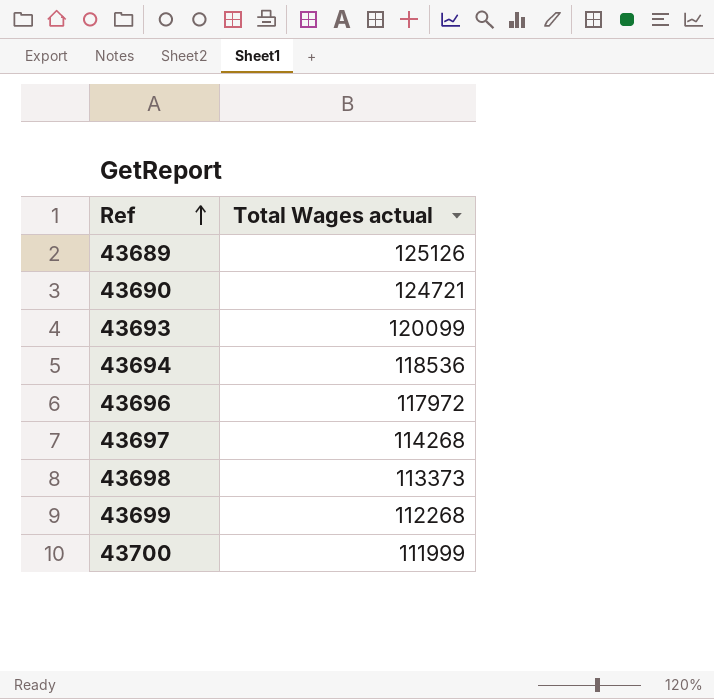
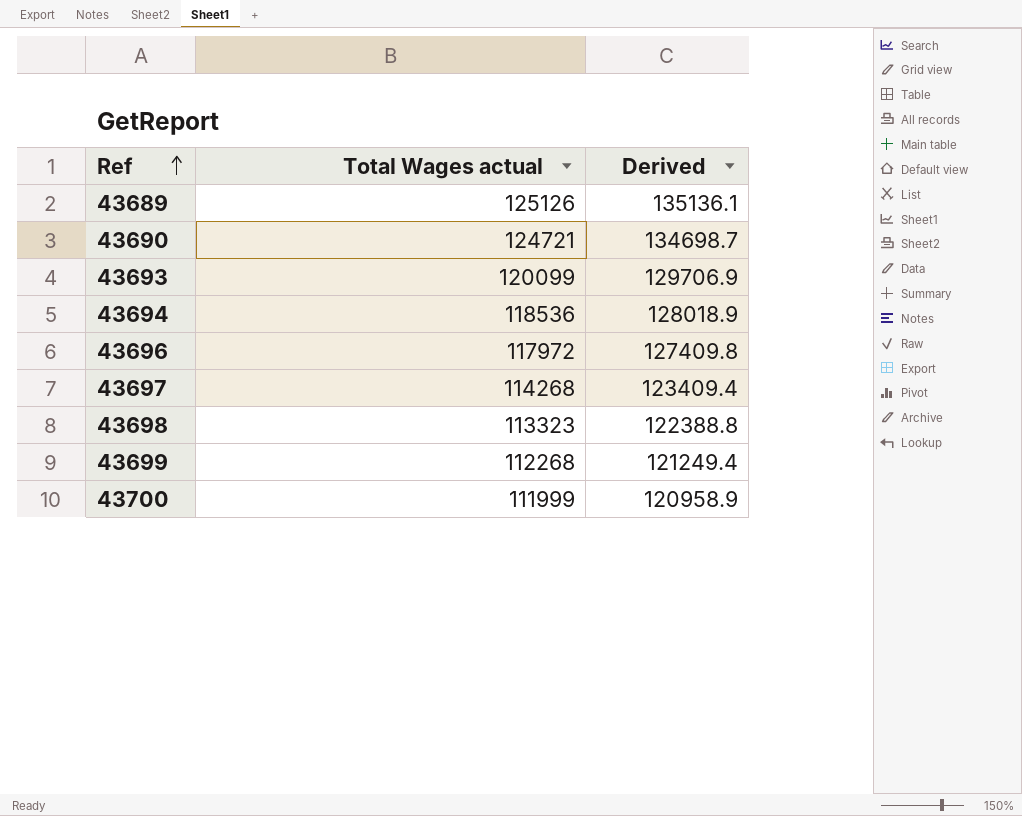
column Derived | formula: none -> [Total Wages actual] * 1.08
43698 | Total Wages actual: 113373 -> 113323

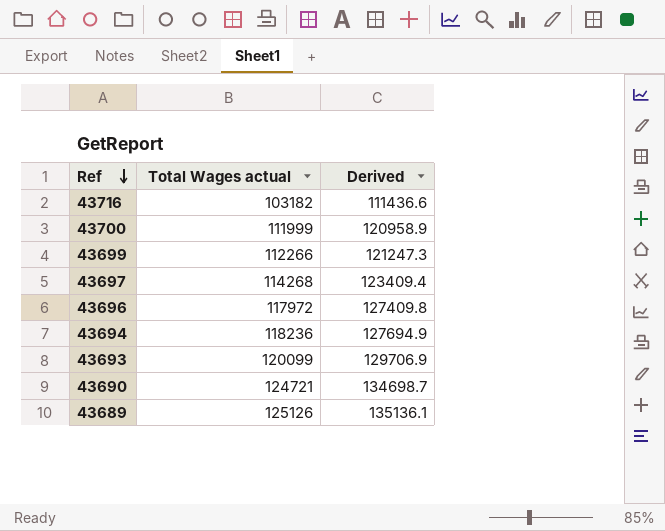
row order: Ref ascending -> Ref descending
row 43698: 113323 | 122388.8 -> none
row 43716: none -> 103182 | 111436.6
43699 | Total Wages actual: 112268 -> 112266
43699 | Derived: 121249.4 -> 121247.3
43694 | Total Wages actual: 118536 -> 118236
43694 | Derived: 128018.9 -> 127694.9

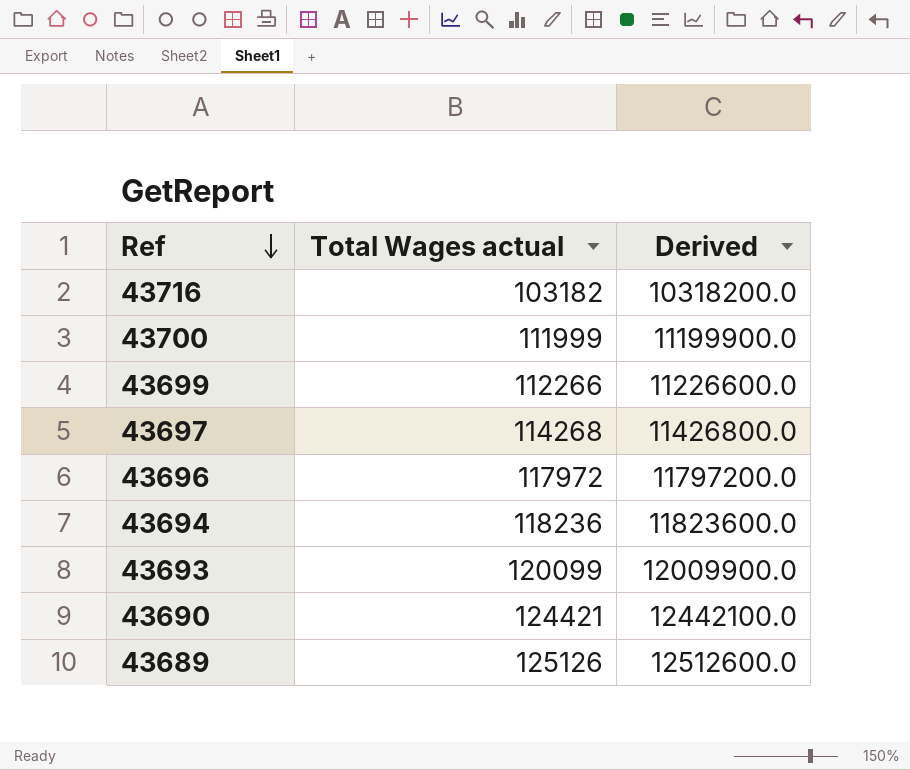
column Derived | formula: [Total Wages actual] * 1.08 -> [Total Wages actual] * 100
43690 | Total Wages actual: 124721 -> 124421

